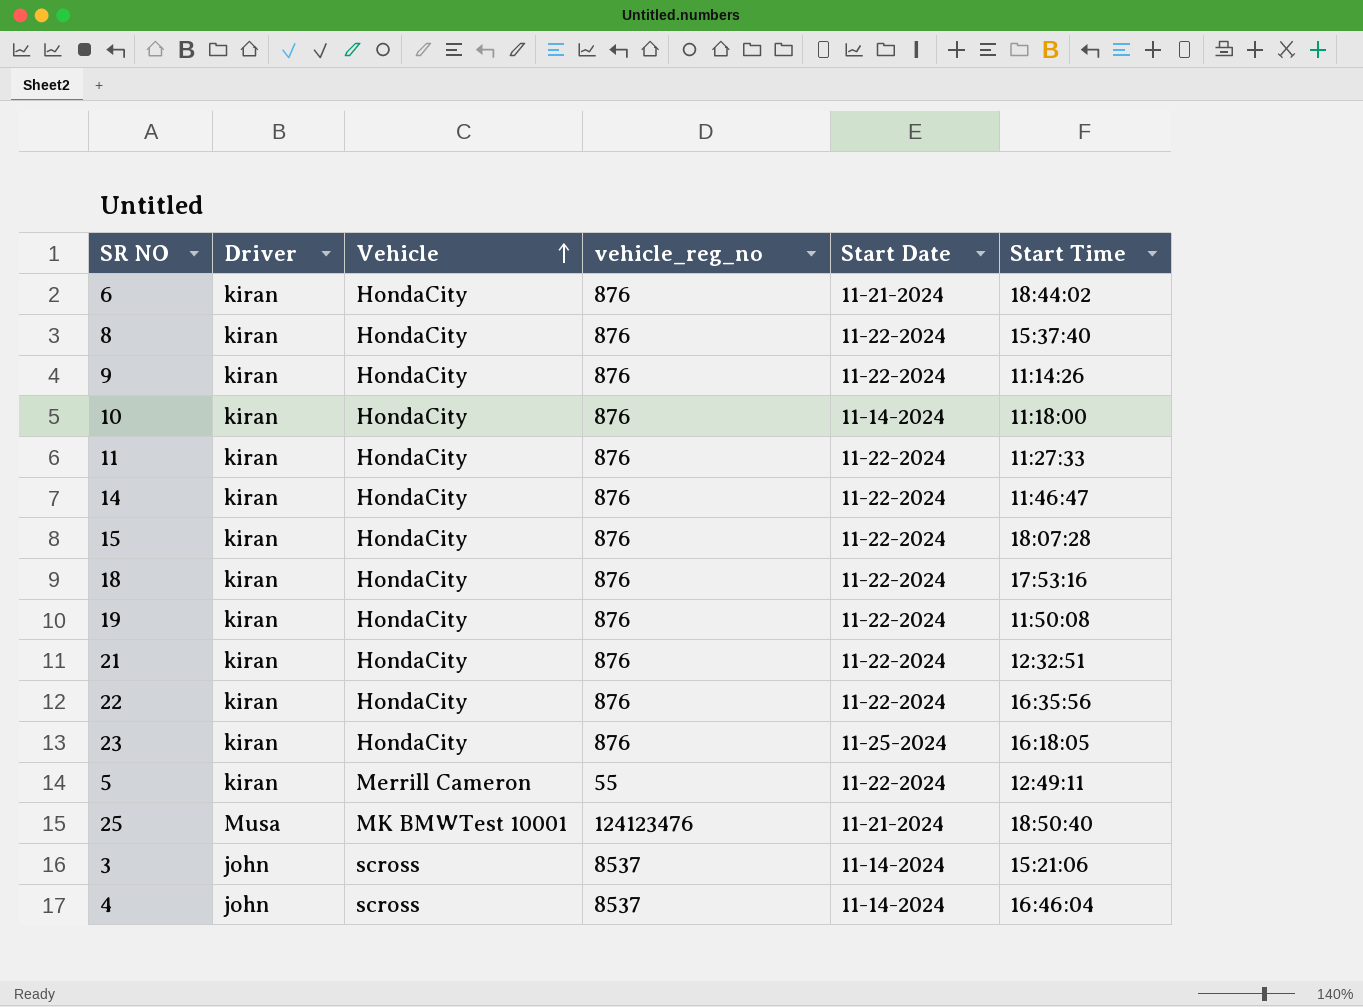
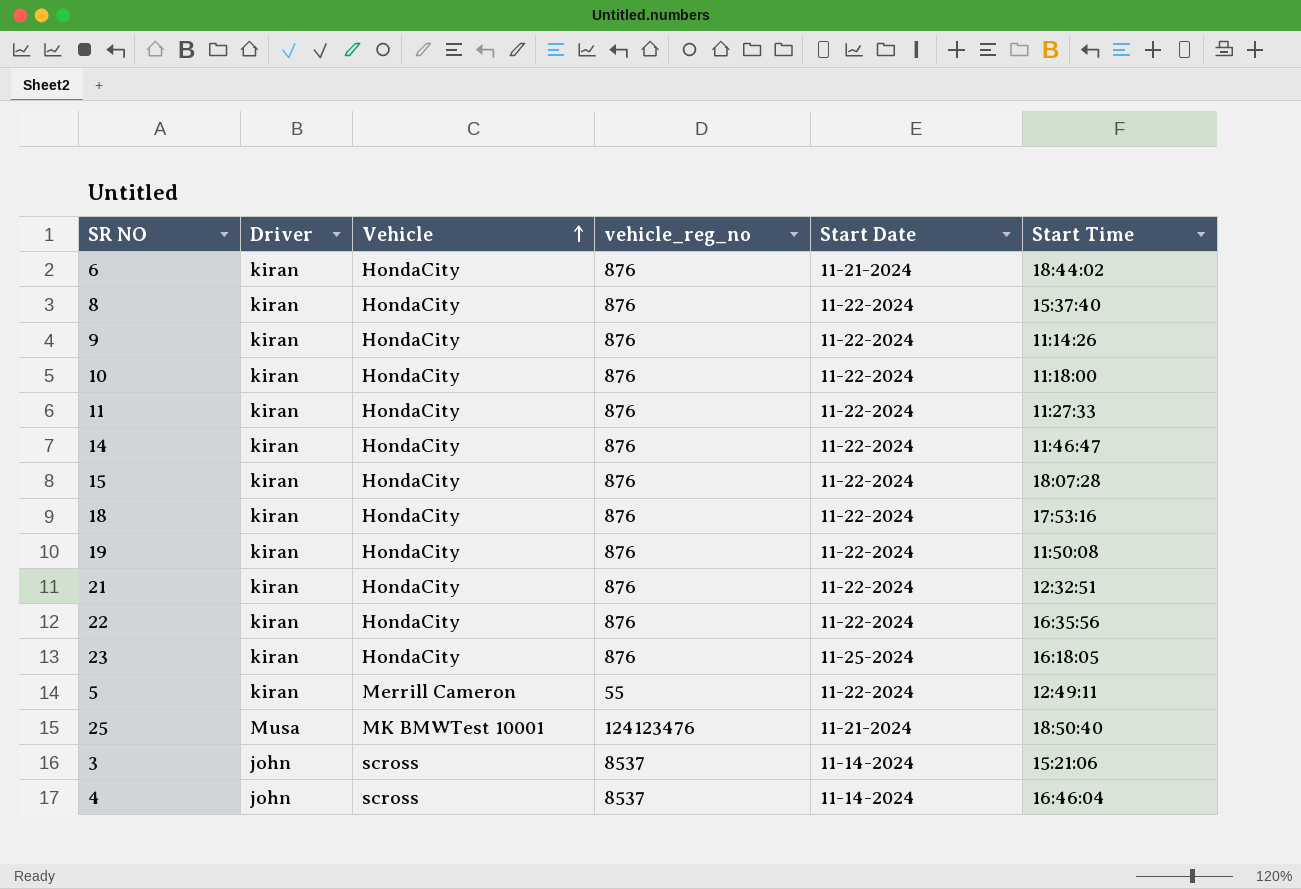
10 | Start Date: 11-14-2024 -> 11-22-2024

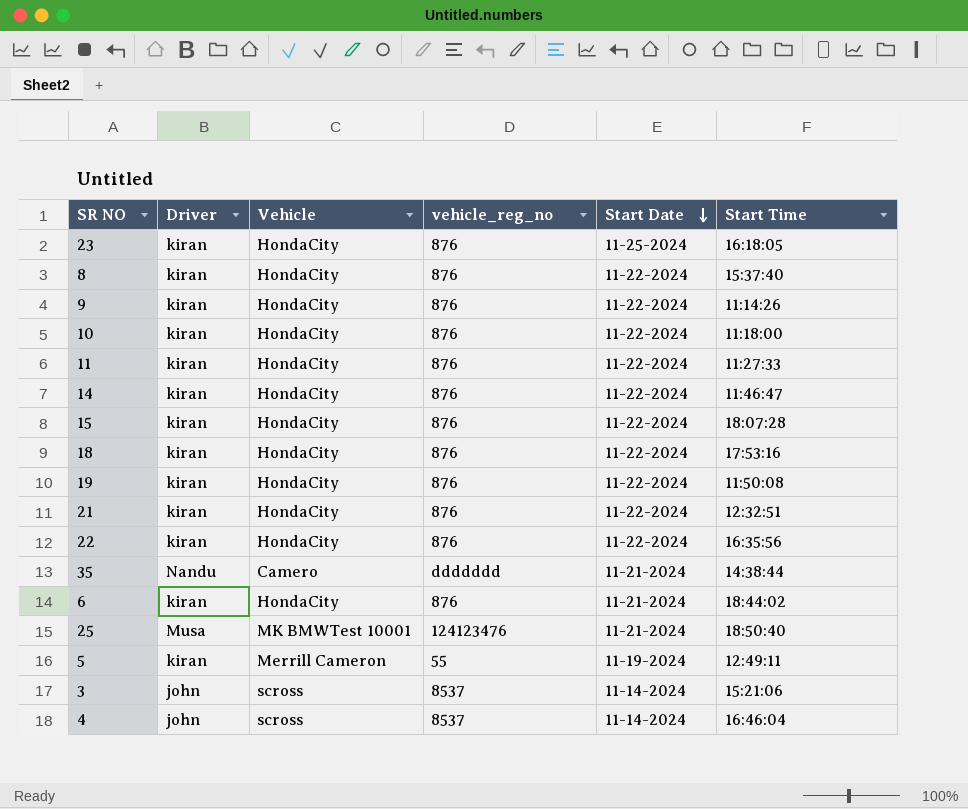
row order: Vehicle ascending -> Start Date descending
row 35: none -> Nandu | Camero | ddddddd | 11-21-2024 | 14:38:44
5 | Start Date: 11-22-2024 -> 11-19-2024

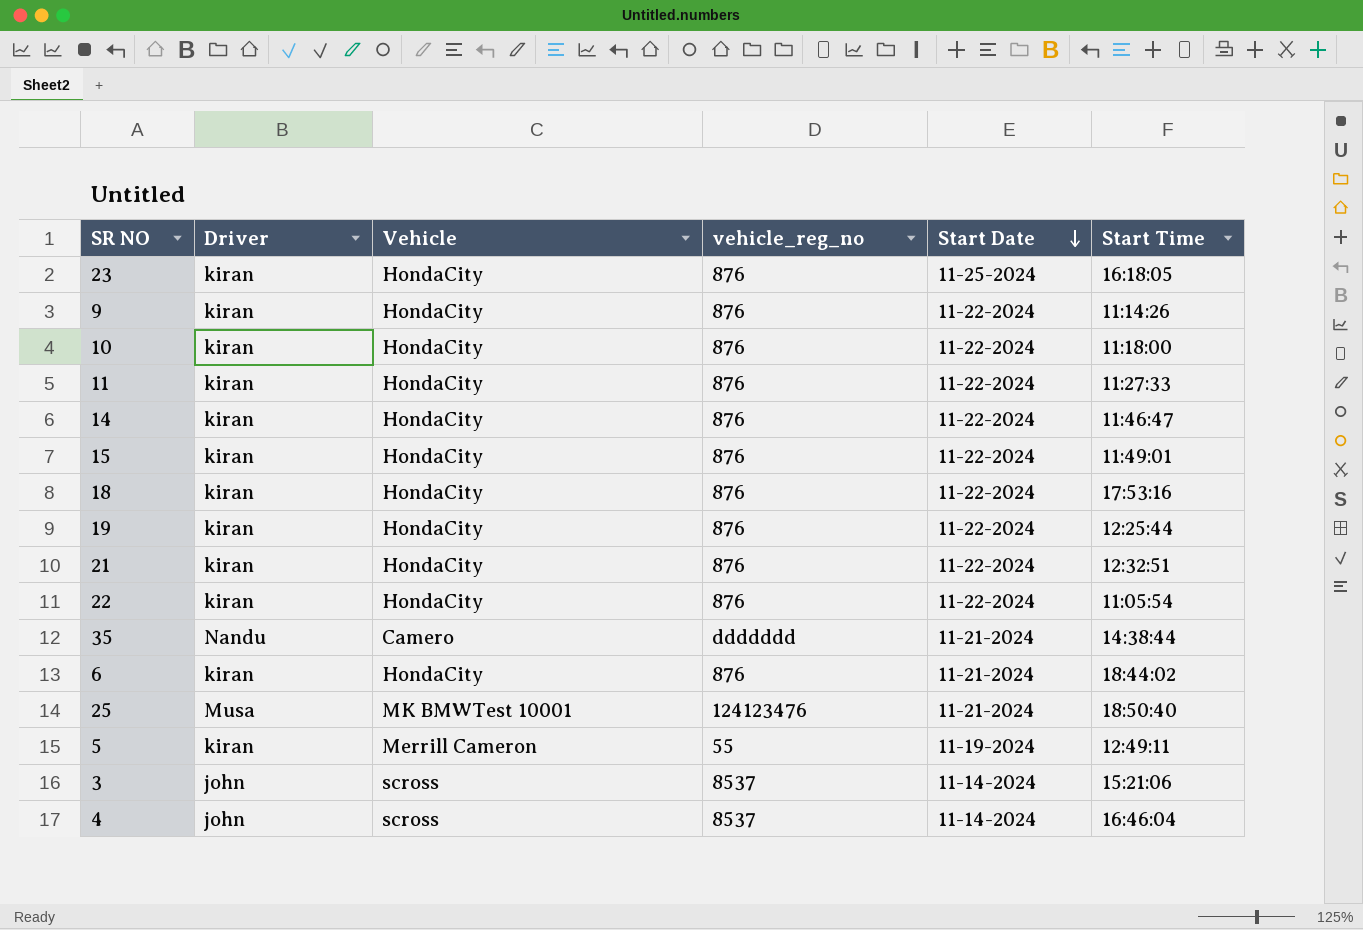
row 8: kiran | HondaCity | 876 | 11-22-2024 | 15:37:40 -> none
15 | Start Time: 18:07:28 -> 11:49:01
19 | Start Time: 11:50:08 -> 12:25:44
22 | Start Time: 16:35:56 -> 11:05:54

